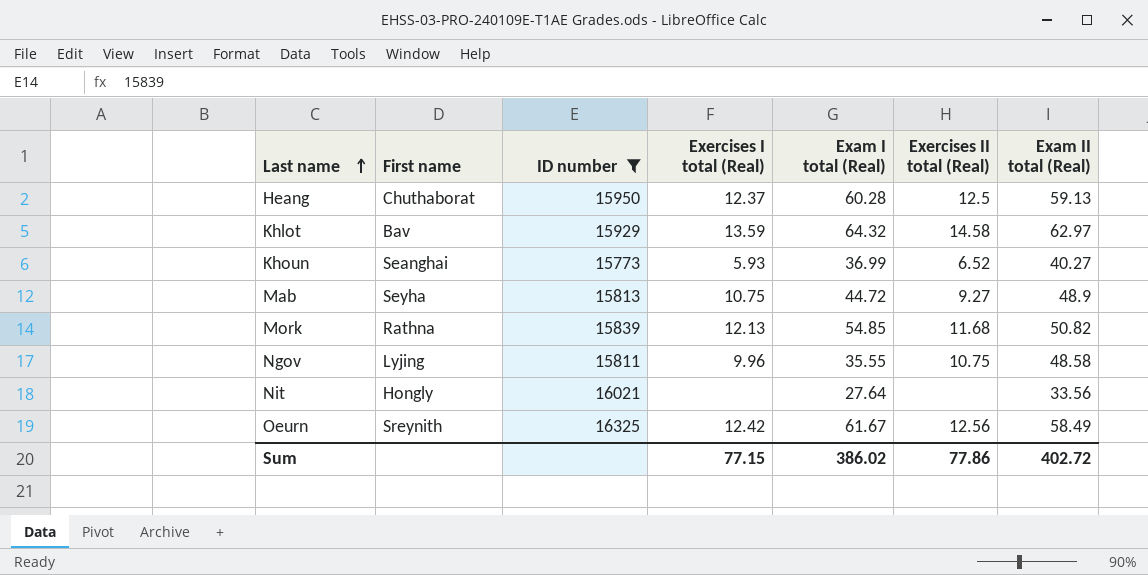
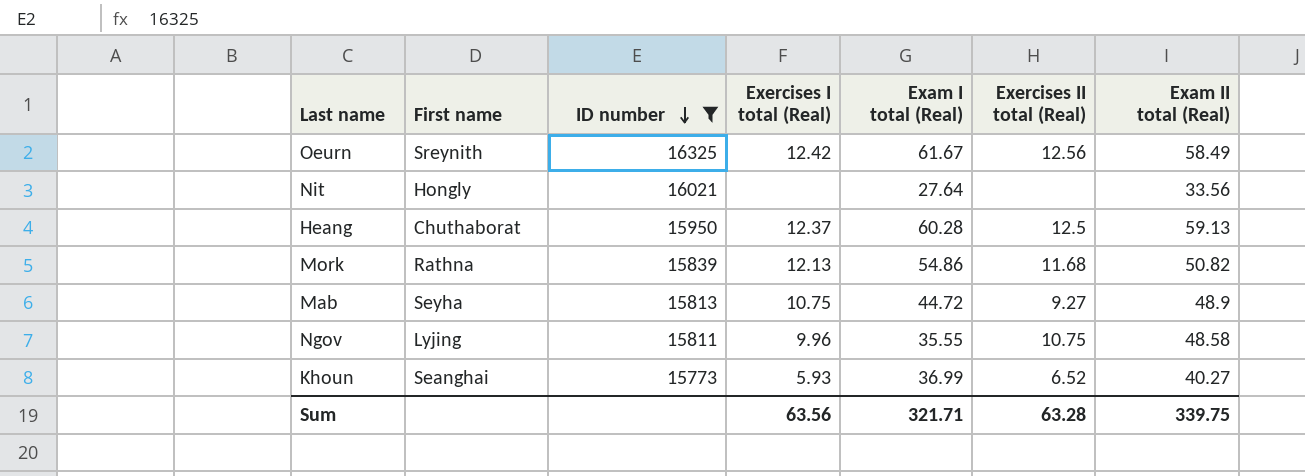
row order: Last name ascending -> ID number descending
row Khlot: Bav | 15929 | 13.59 | 64.32 | 14.58 | 62.97 -> none
Mork | Exam I total (Real): 54.85 -> 54.86
Sum | Exercises I total (Real): 77.15 -> 63.56
Sum | Exam I total (Real): 386.02 -> 321.71
Sum | Exercises II total (Real): 77.86 -> 63.28
Sum | Exam II total (Real): 402.72 -> 339.75

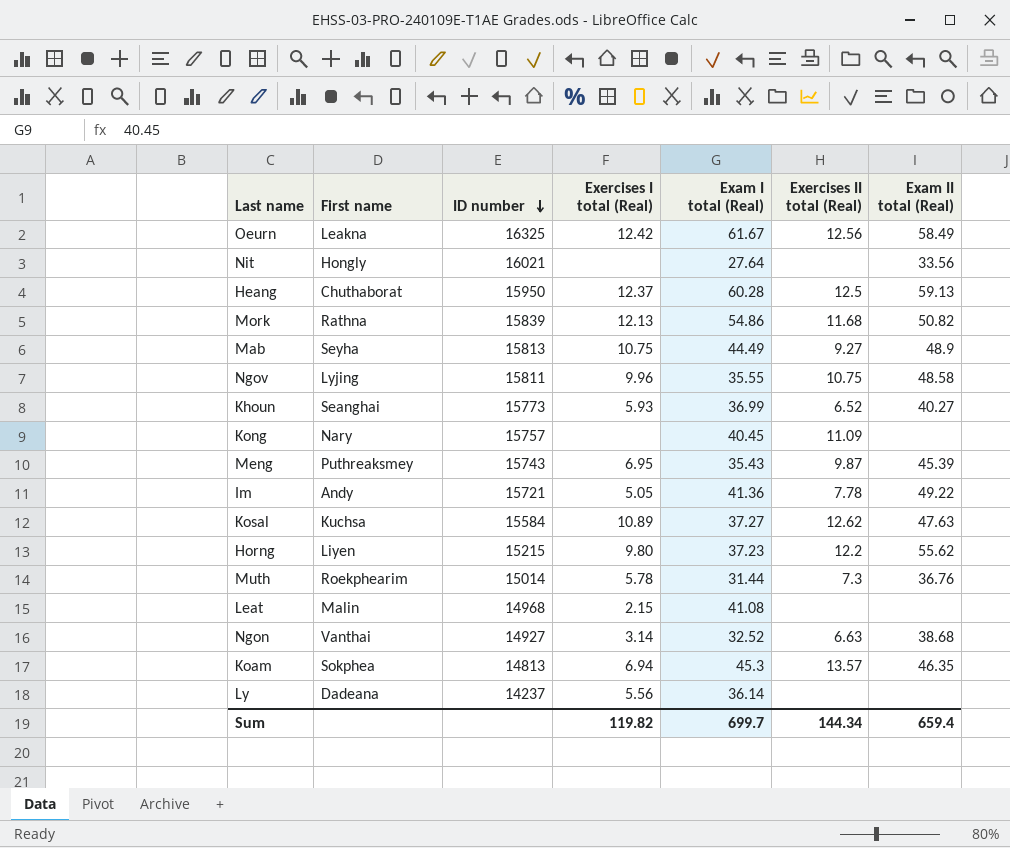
filter: ID number >= 15773 -> none
Oeurn | First name: Sreynith -> Leakna
Mab | Exam I total (Real): 44.72 -> 44.49
Sum | Exercises I total (Real): 63.56 -> 119.82
Sum | Exam I total (Real): 321.71 -> 699.7
Sum | Exercises II total (Real): 63.28 -> 144.34
Sum | Exam II total (Real): 339.75 -> 659.4

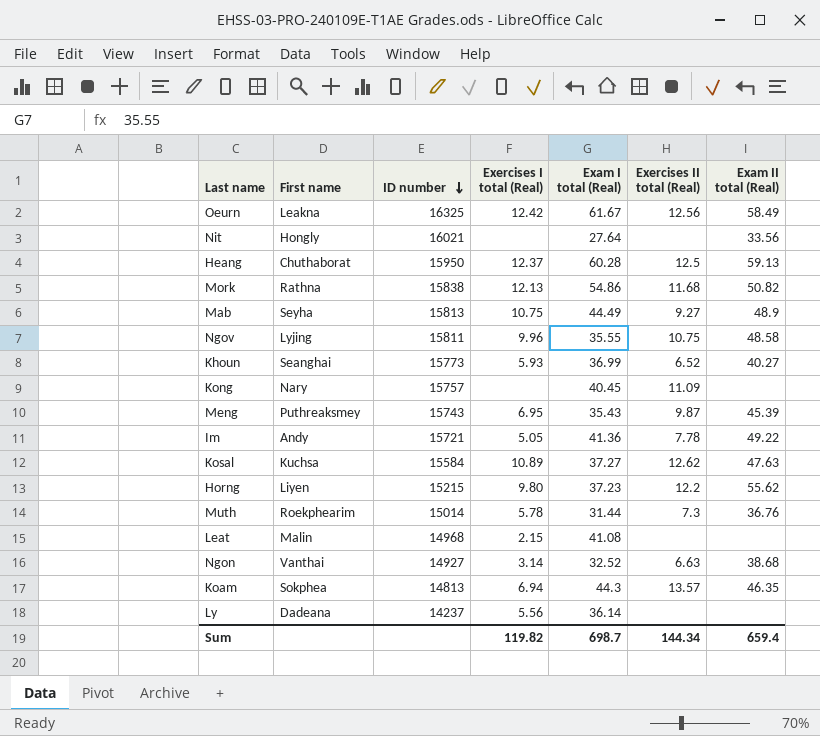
Mork | ID number: 15839 -> 15838
Koam | Exam I total (Real): 45.3 -> 44.3
Sum | Exam I total (Real): 699.7 -> 698.7

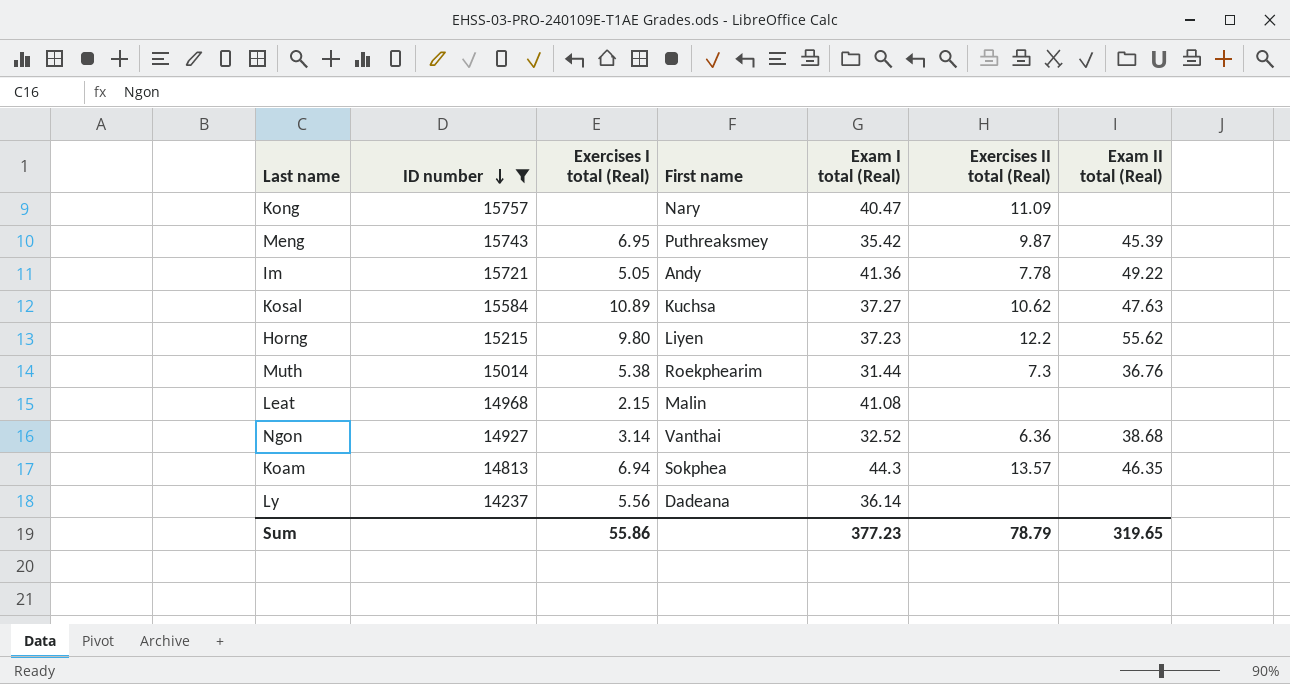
filter: none -> ID number <= 15757
column First name | position: 2 -> 4
Kong | Exam I total (Real): 40.45 -> 40.47
Meng | Exam I total (Real): 35.43 -> 35.42
Kosal | Exercises II total (Real): 12.62 -> 10.62
Muth | Exercises I total (Real): 5.78 -> 5.38
Ngon | Exercises II total (Real): 6.63 -> 6.36
Sum | Exercises I total (Real): 119.82 -> 55.86
Sum | Exam I total (Real): 698.7 -> 377.23
Sum | Exercises II total (Real): 144.34 -> 78.79
Sum | Exam II total (Real): 659.4 -> 319.65

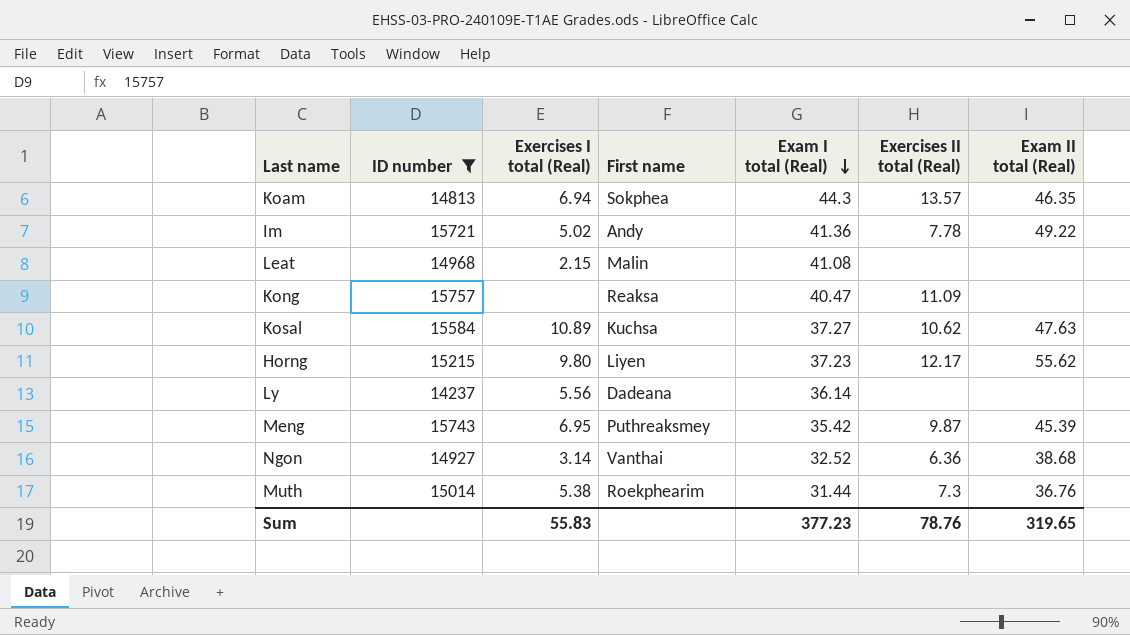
row order: ID number descending -> Exam I total (Real) descending
Im | Exercises I total (Real): 5.05 -> 5.02
Kong | First name: Nary -> Reaksa
Horng | Exercises II total (Real): 12.2 -> 12.17
Sum | Exercises I total (Real): 55.86 -> 55.83
Sum | Exercises II total (Real): 78.79 -> 78.76

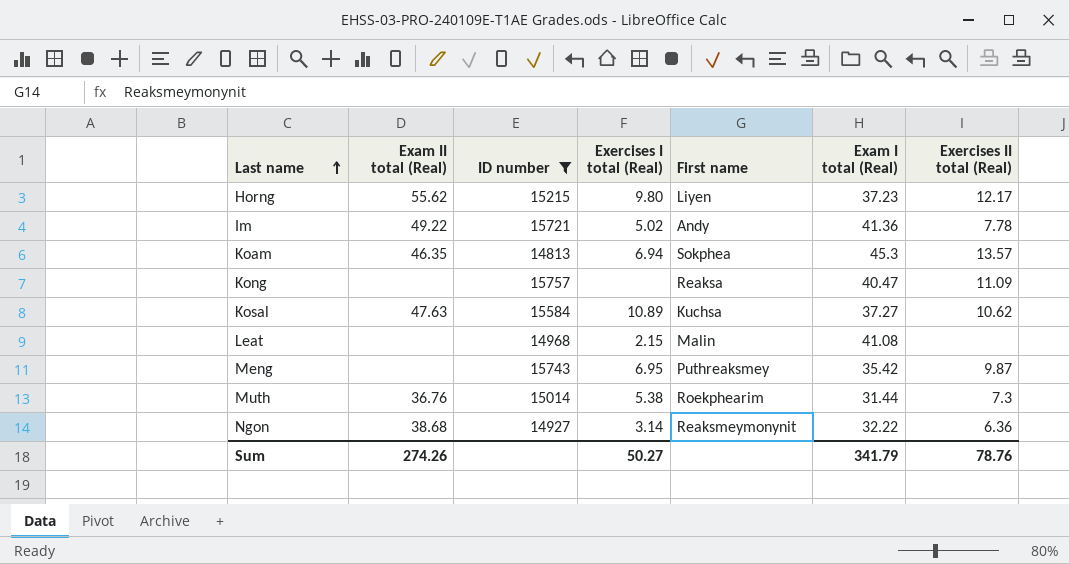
row order: Exam I total (Real) descending -> Last name ascending
column Exam II total (Real) | position: 7 -> 2
row Ly: 14237 | 5.56 | Dadeana | 36.14 | none | none -> none
Koam | Exam I total (Real): 44.3 -> 45.3
Meng | Exam II total (Real): 45.39 -> none
Ngon | First name: Vanthai -> Reaksmeymonynit
Ngon | Exam I total (Real): 32.52 -> 32.22
Sum | Exam II total (Real): 319.65 -> 274.26
Sum | Exercises I total (Real): 55.83 -> 50.27
Sum | Exam I total (Real): 377.23 -> 341.79

